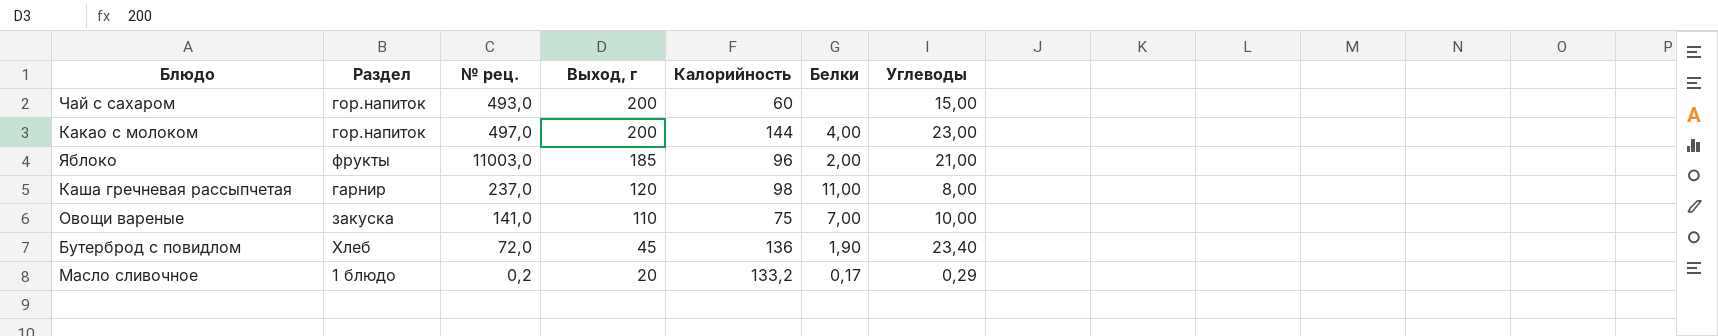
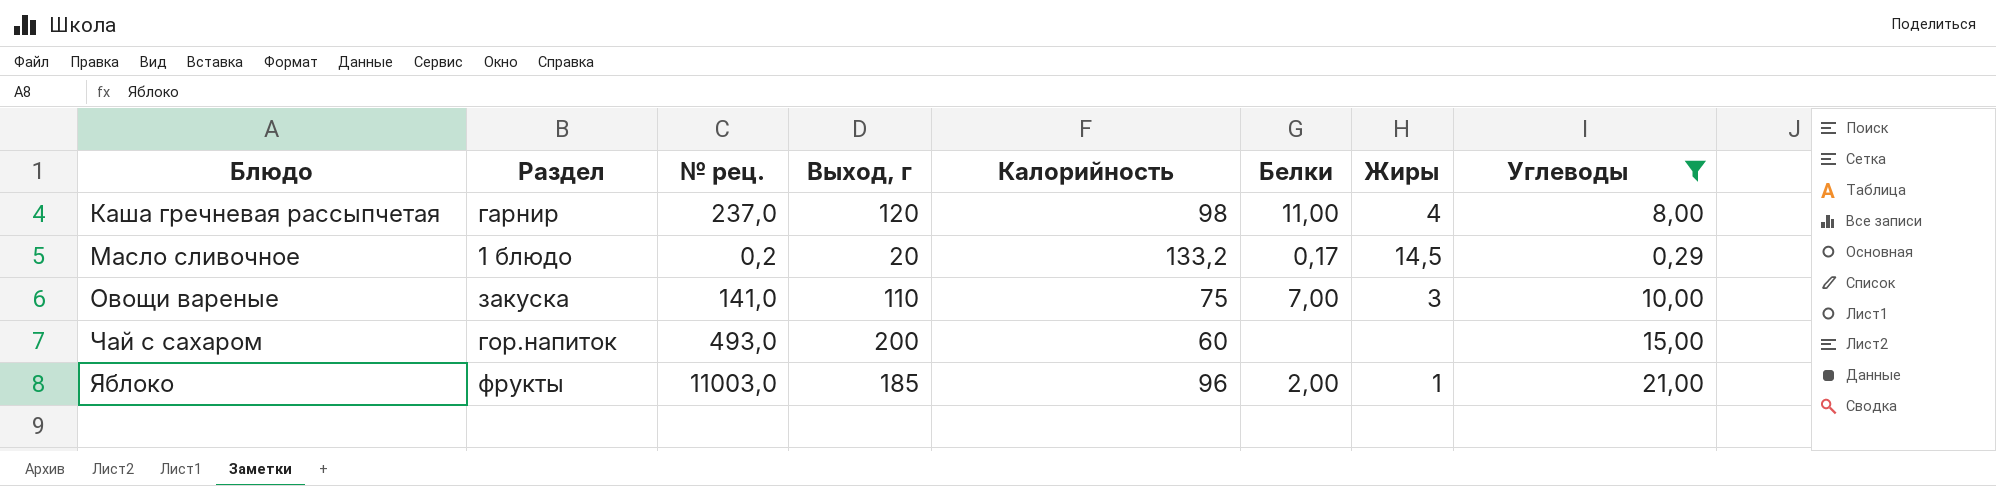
filter: none -> Углеводы <= 21,00
row order: Выход, г descending -> Блюдо ascending
column Жиры | position: none -> 7

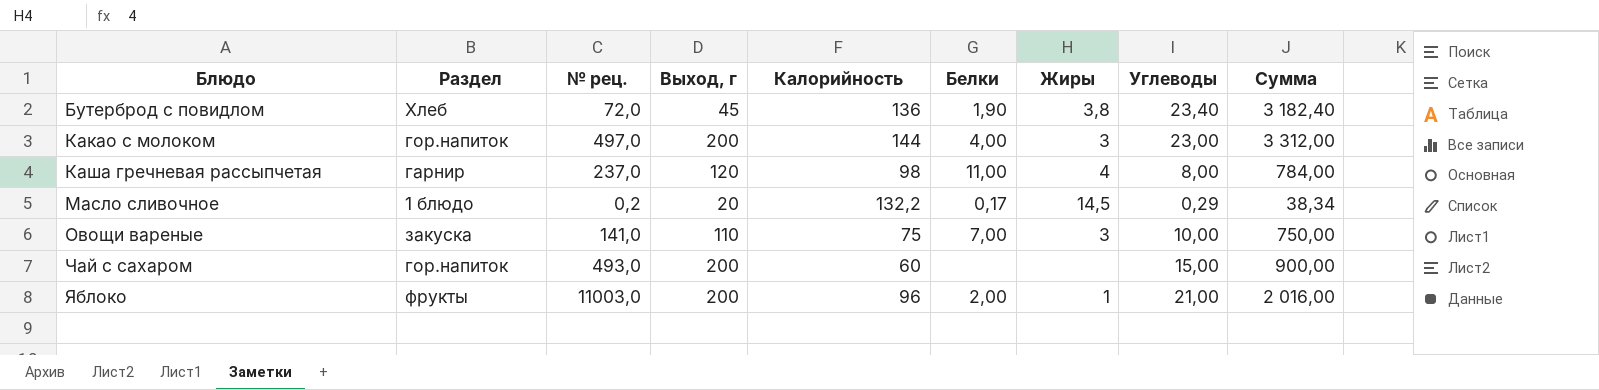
filter: Углеводы <= 21,00 -> none
column Сумма | formula: none -> [Калорийность] * [Углеводы]
Масло сливочное | Калорийность: 133,2 -> 132,2
Яблоко | Выход, г: 185 -> 200

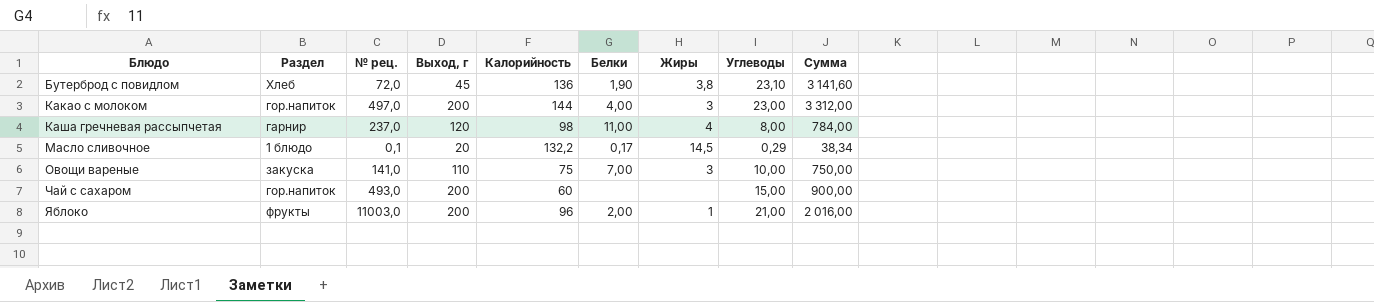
Бутерброд с повидлом | Углеводы: 23,40 -> 23,10
Бутерброд с повидлом | Сумма: 3 182,40 -> 3 141,60
Масло сливочное | № рец.: 0,2 -> 0,1

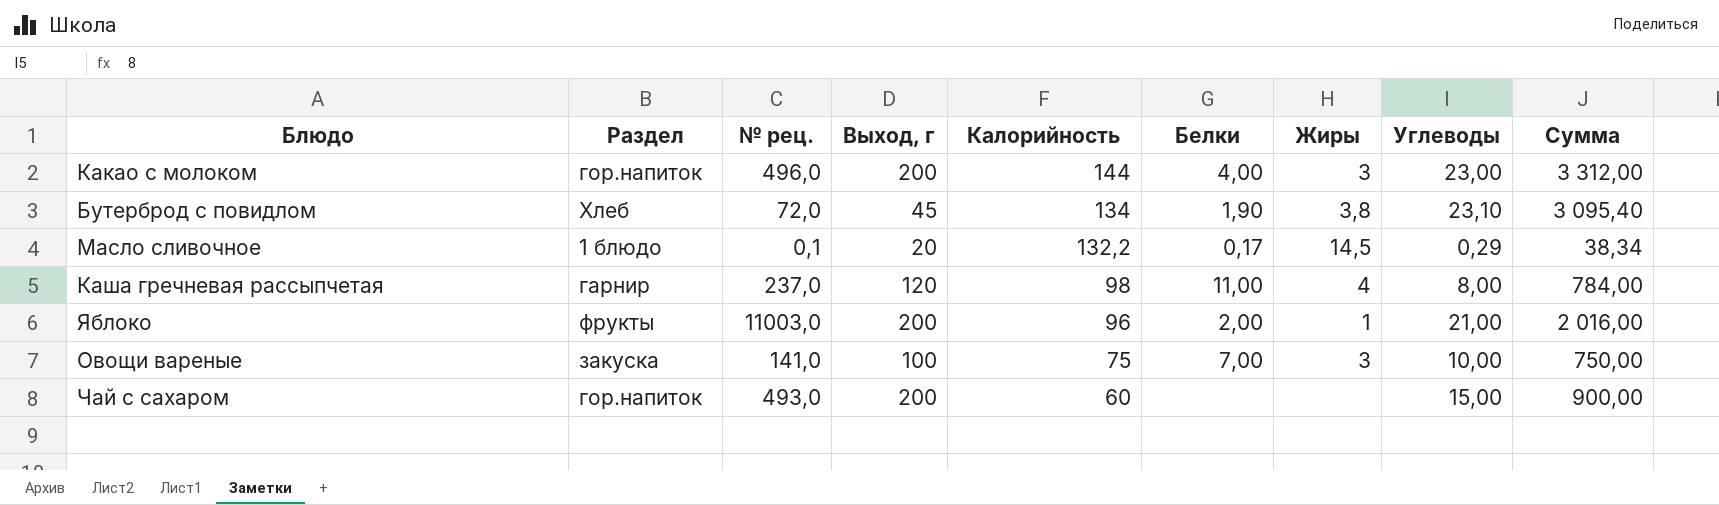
row order: Блюдо ascending -> Калорийность descending
Какао с молоком | № рец.: 497,0 -> 496,0
Бутерброд с повидлом | Калорийность: 136 -> 134
Бутерброд с повидлом | Сумма: 3 141,60 -> 3 095,40
Овощи вареные | Выход, г: 110 -> 100

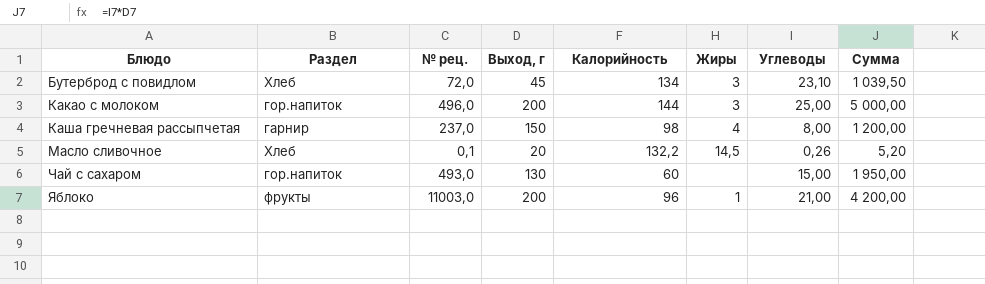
row order: Калорийность descending -> Блюдо ascending
column Белки | position: 6 -> none
column Сумма | formula: [Калорийность] * [Углеводы] -> [Выход, г] * [Углеводы]
row Овощи вареные: закуска | 141,0 | 100 | 75 | 7,00 | 3 | 10,00 | 750,00 -> none
Бутерброд с повидлом | Жиры: 3,8 -> 3
Какао с молоком | Углеводы: 23,00 -> 25,00
Каша гречневая рассыпчетая | Выход, г: 120 -> 150
Масло сливочное | Раздел: 1 блюдо -> Хлеб
Масло сливочное | Углеводы: 0,29 -> 0,26
Чай с сахаром | Выход, г: 200 -> 130

